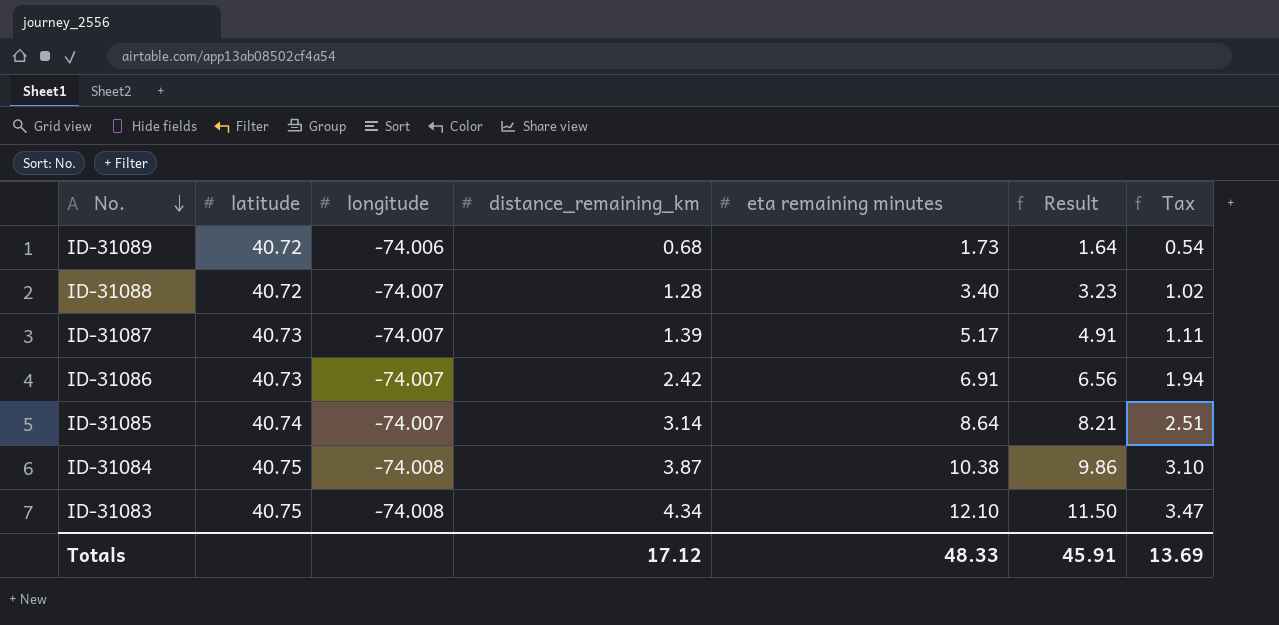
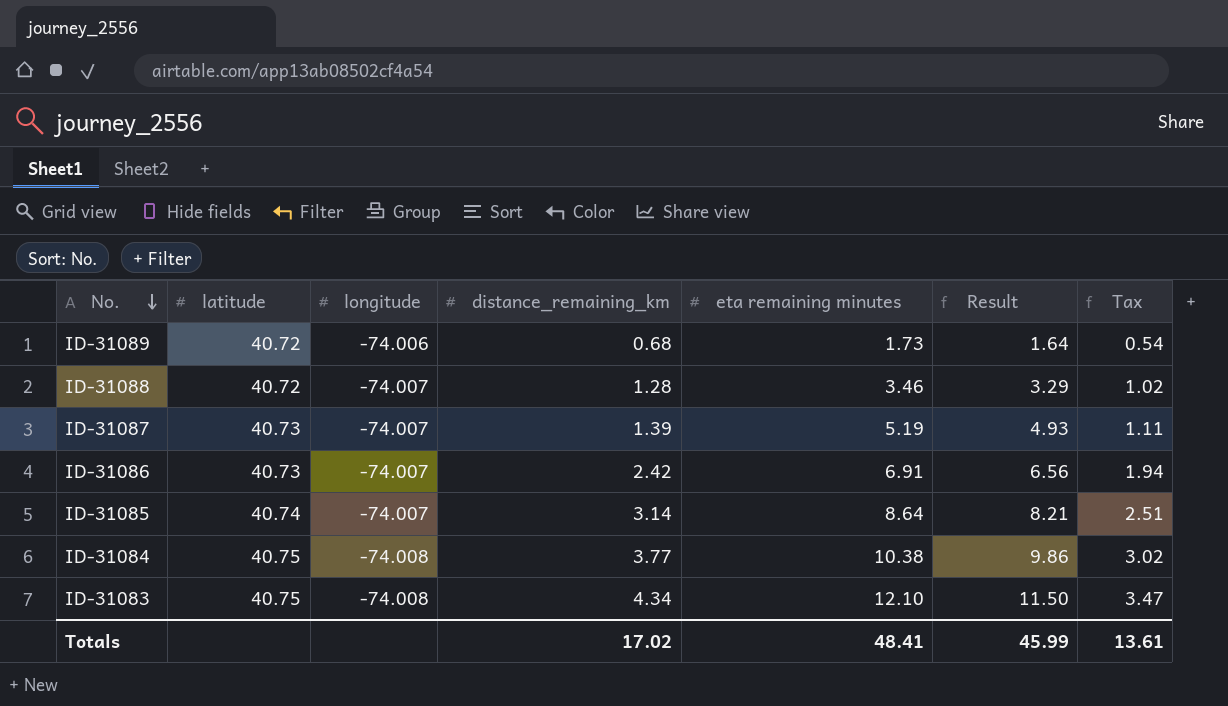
ID-31088 | eta remaining minutes: 3.40 -> 3.46
ID-31088 | Result: 3.23 -> 3.29
ID-31087 | eta remaining minutes: 5.17 -> 5.19
ID-31087 | Result: 4.91 -> 4.93
ID-31084 | distance_remaining_km: 3.87 -> 3.77
ID-31084 | Tax: 3.10 -> 3.02
Totals | distance_remaining_km: 17.12 -> 17.02
Totals | eta remaining minutes: 48.33 -> 48.41
Totals | Result: 45.91 -> 45.99
Totals | Tax: 13.69 -> 13.61

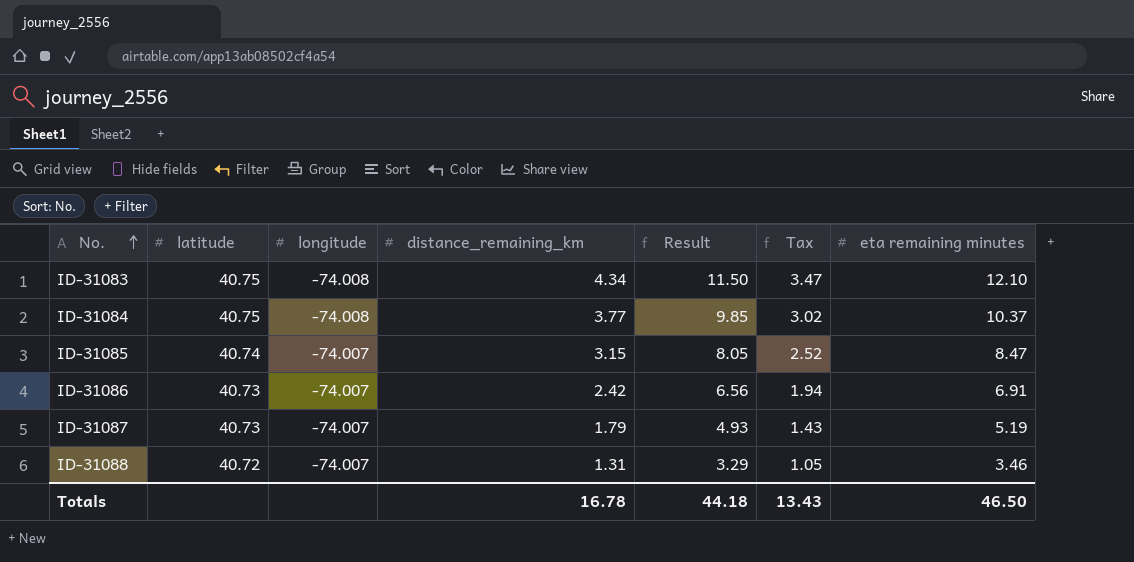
row order: No. descending -> No. ascending
column eta remaining minutes | position: 5 -> 7
row ID-31089: 40.72 | -74.006 | 0.68 | 1.73 | 1.64 | 0.54 -> none
ID-31084 | Result: 9.86 -> 9.85
ID-31084 | eta remaining minutes: 10.38 -> 10.37
ID-31085 | distance_remaining_km: 3.14 -> 3.15
ID-31085 | Result: 8.21 -> 8.05
ID-31085 | Tax: 2.51 -> 2.52
ID-31085 | eta remaining minutes: 8.64 -> 8.47
ID-31087 | distance_remaining_km: 1.39 -> 1.79
ID-31087 | Tax: 1.11 -> 1.43
ID-31088 | distance_remaining_km: 1.28 -> 1.31
ID-31088 | Tax: 1.02 -> 1.05
Totals | distance_remaining_km: 17.02 -> 16.78
Totals | Result: 45.99 -> 44.18
Totals | Tax: 13.61 -> 13.43
Totals | eta remaining minutes: 48.41 -> 46.50

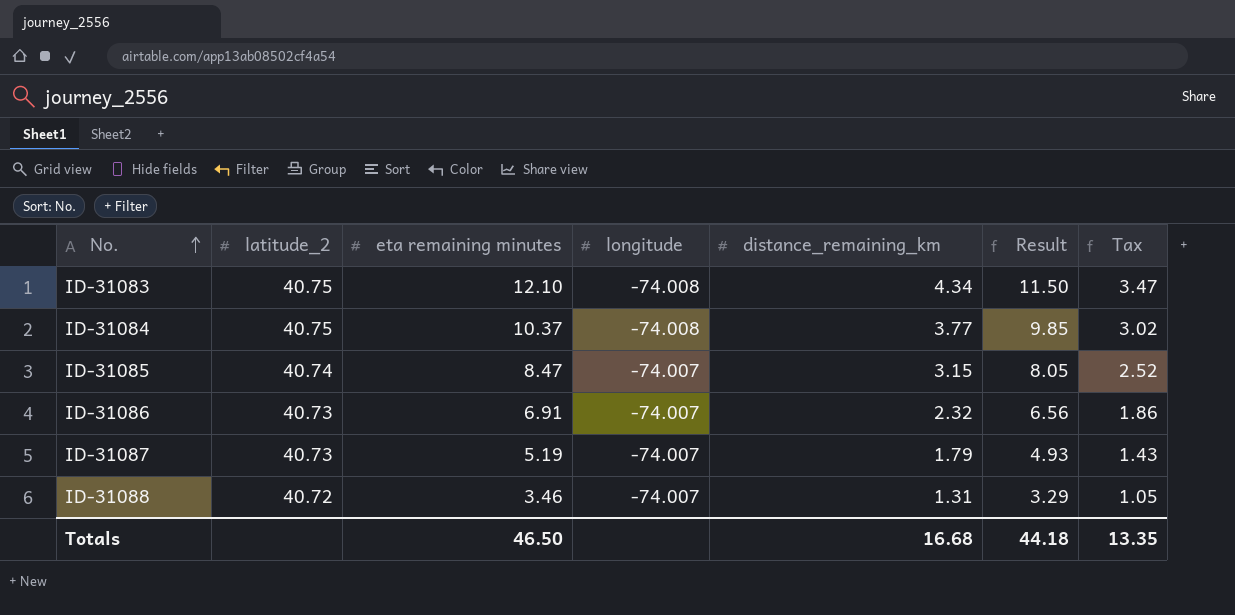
column name: latitude -> latitude_2
column eta remaining minutes | position: 7 -> 3
ID-31086 | distance_remaining_km: 2.42 -> 2.32
ID-31086 | Tax: 1.94 -> 1.86
Totals | distance_remaining_km: 16.78 -> 16.68
Totals | Tax: 13.43 -> 13.35

